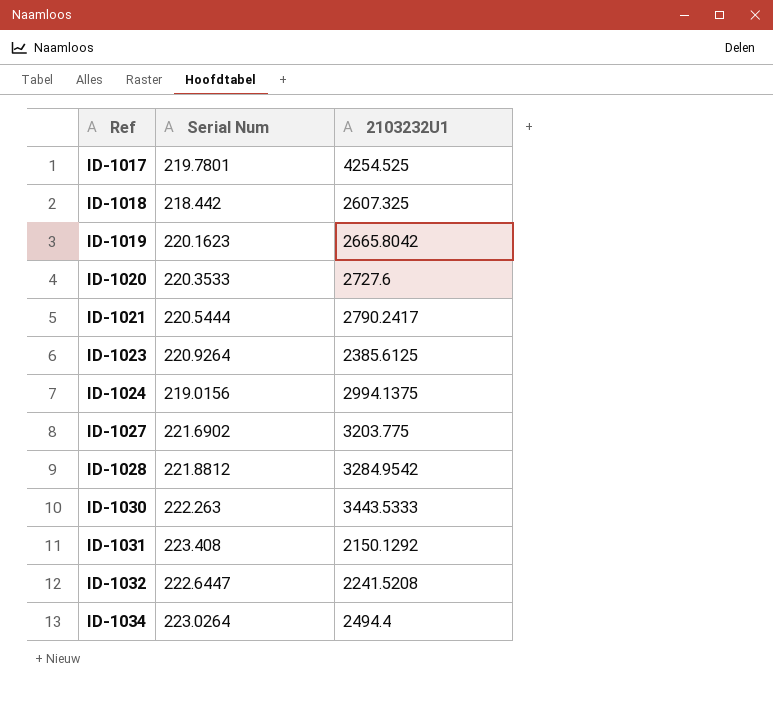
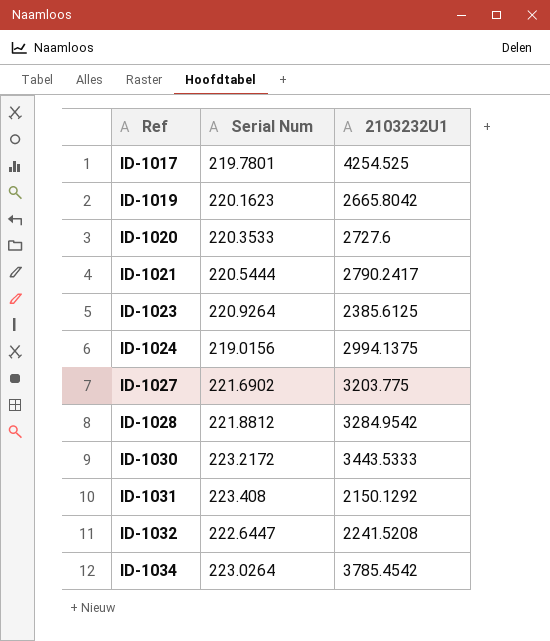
row ID-1018: 218.442 | 2607.325 -> none
ID-1030 | Serial Num: 222.263 -> 223.2172
ID-1034 | 2103232U1: 2494.4 -> 3785.4542

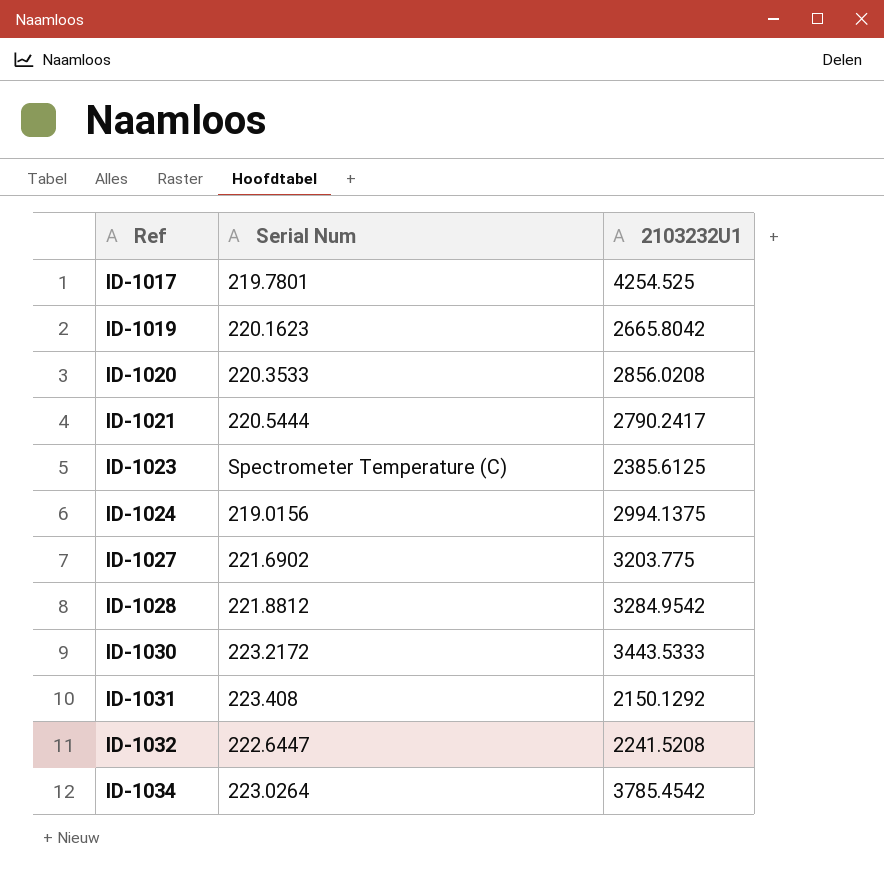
ID-1020 | 2103232U1: 2727.6 -> 2856.0208
ID-1023 | Serial Num: 220.9264 -> Spectrometer Temperature (C)

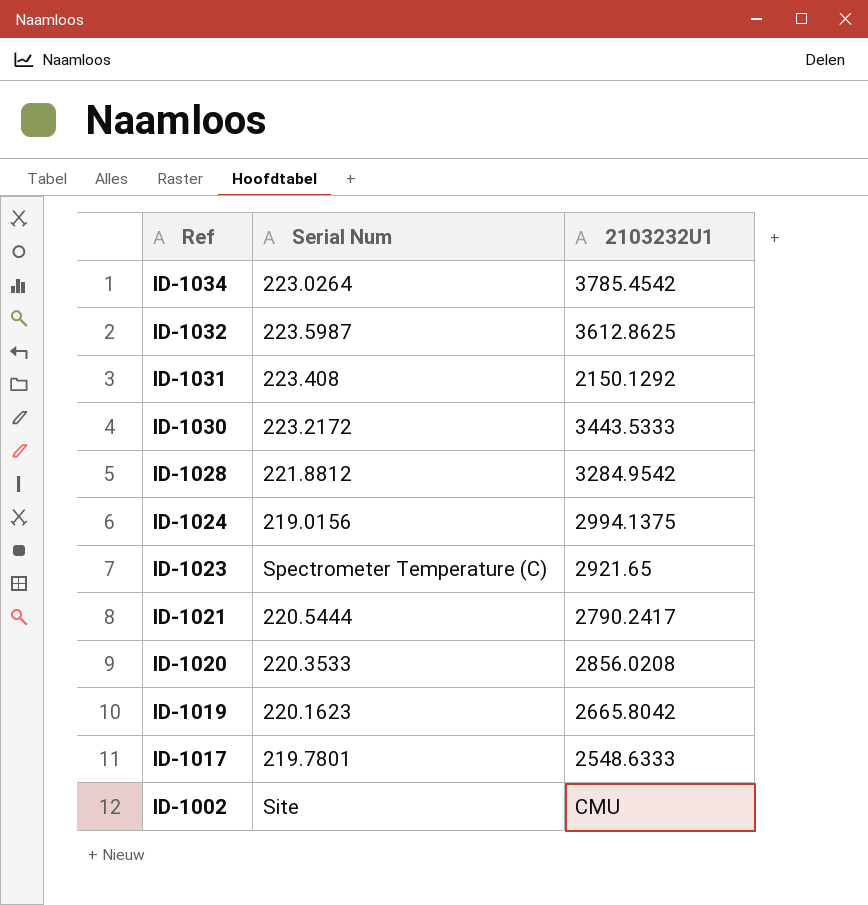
row order: Ref ascending -> Ref descending
row ID-1027: 221.6902 | 3203.775 -> none
ID-1032 | Serial Num: 222.6447 -> 223.5987
ID-1032 | 2103232U1: 2241.5208 -> 3612.8625
ID-1023 | 2103232U1: 2385.6125 -> 2921.65
ID-1017 | 2103232U1: 4254.525 -> 2548.6333
row ID-1002: none -> Site | CMU

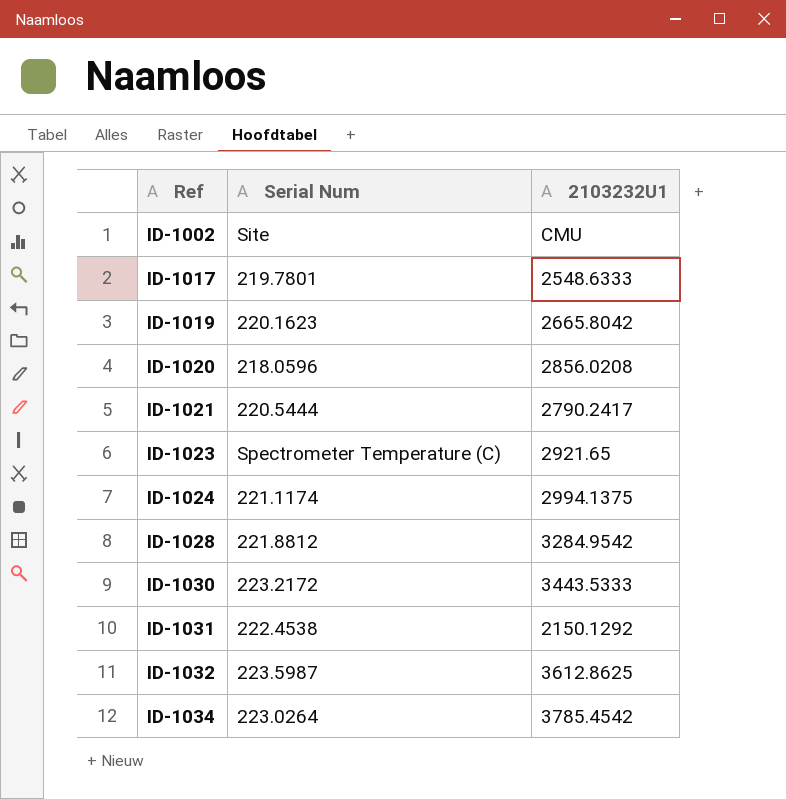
row order: Ref descending -> Ref ascending
ID-1020 | Serial Num: 220.3533 -> 218.0596
ID-1024 | Serial Num: 219.0156 -> 221.1174
ID-1031 | Serial Num: 223.408 -> 222.4538

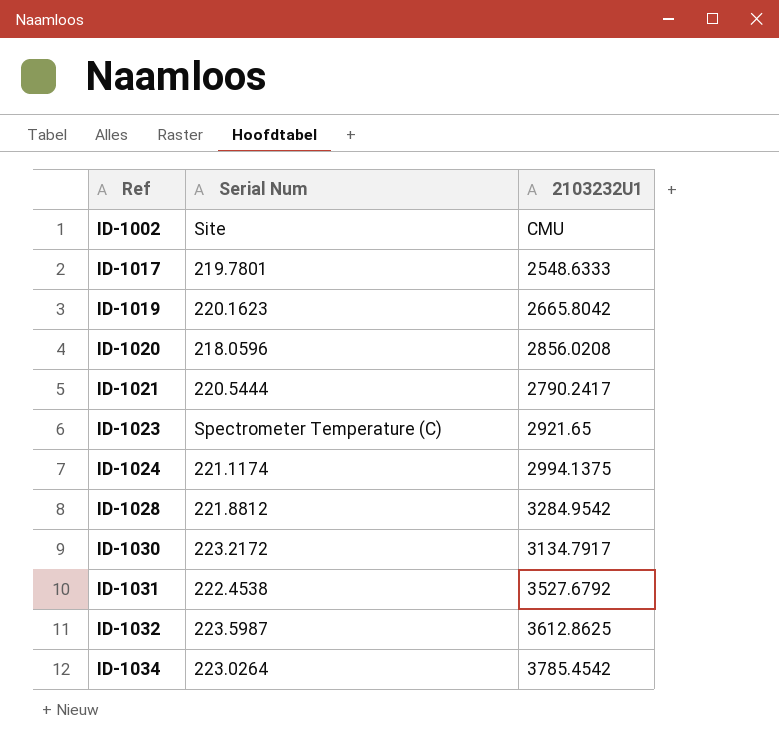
ID-1030 | 2103232U1: 3443.5333 -> 3134.7917
ID-1031 | 2103232U1: 2150.1292 -> 3527.6792

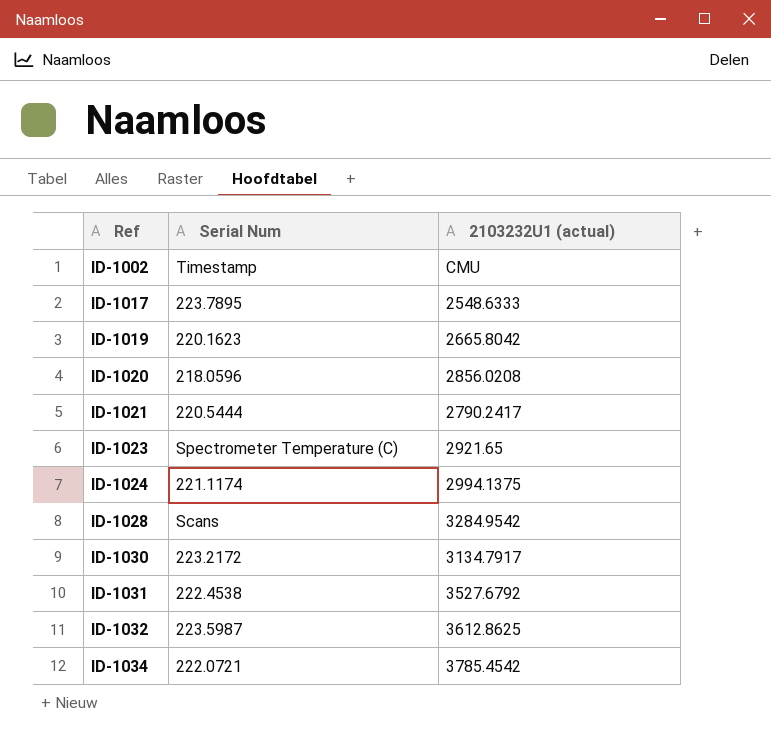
column name: 2103232U1 -> 2103232U1 (actual)
ID-1002 | Serial Num: Site -> Timestamp
ID-1017 | Serial Num: 219.7801 -> 223.7895
ID-1028 | Serial Num: 221.8812 -> Scans
ID-1034 | Serial Num: 223.0264 -> 222.0721

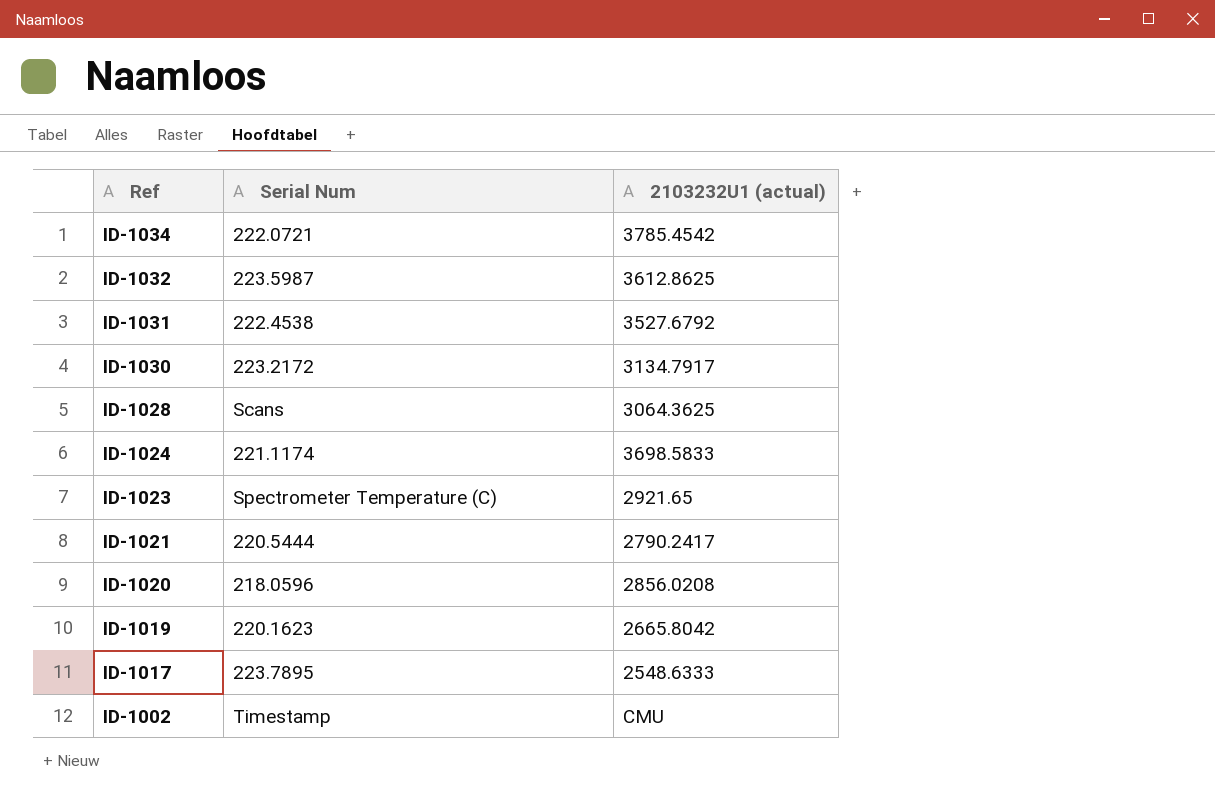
row order: Ref ascending -> Ref descending
ID-1028 | 2103232U1 (actual): 3284.9542 -> 3064.3625
ID-1024 | 2103232U1 (actual): 2994.1375 -> 3698.5833

